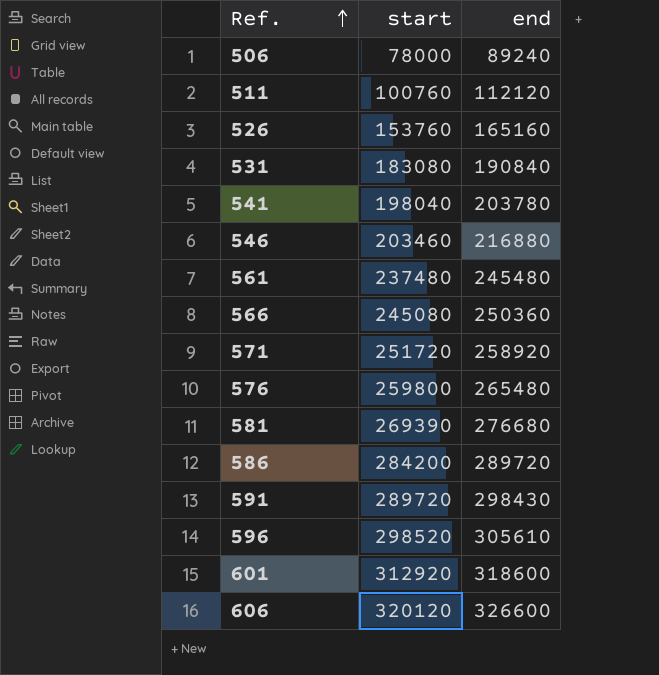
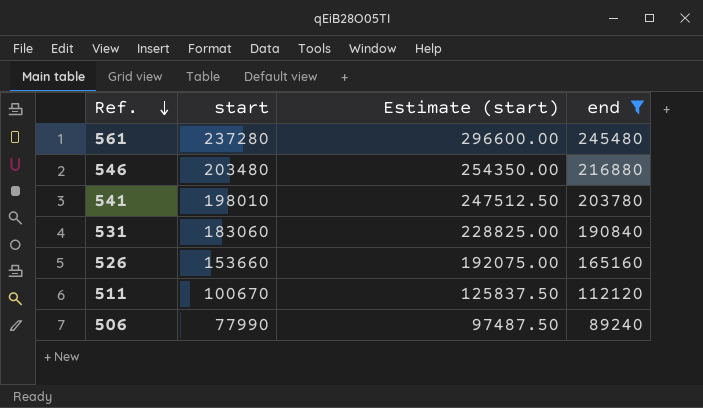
filter: none -> end <= 245480
row order: Ref. ascending -> Ref. descending
column Estimate (start) | formula: none -> [start] * 1.25
561 | start: 237480 -> 237280
546 | start: 203460 -> 203480
541 | start: 198040 -> 198010
531 | start: 183080 -> 183060
526 | start: 153760 -> 153660
511 | start: 100760 -> 100670
506 | start: 78000 -> 77990

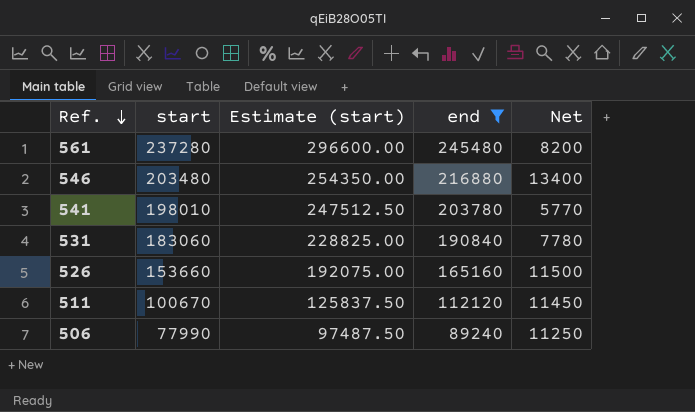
column Net | formula: none -> [end] - [start]

